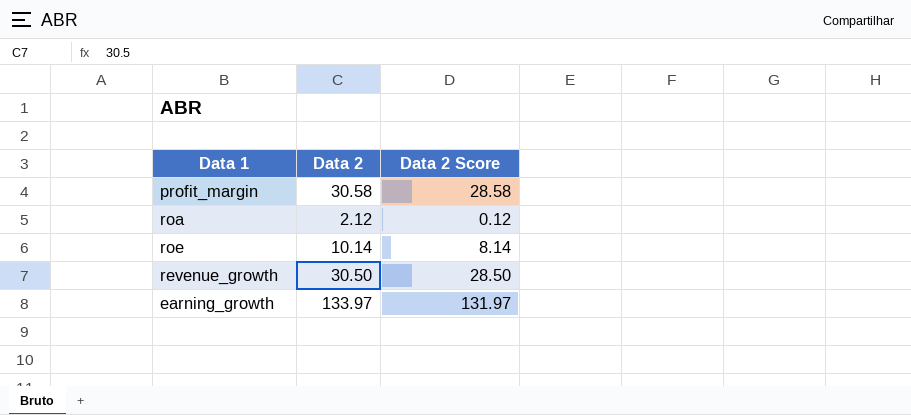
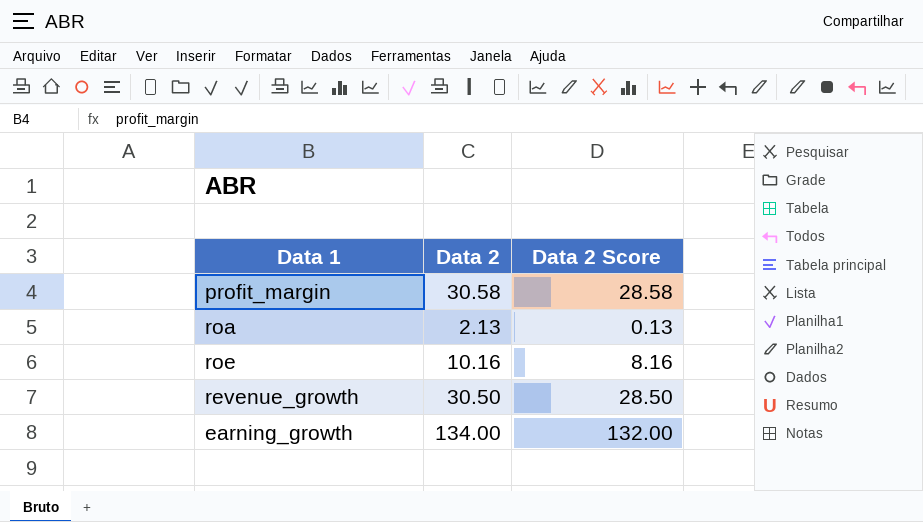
roa | Data 2: 2.12 -> 2.13
roa | Data 2 Score: 0.12 -> 0.13
roe | Data 2: 10.14 -> 10.16
roe | Data 2 Score: 8.14 -> 8.16
earning_growth | Data 2: 133.97 -> 134.00
earning_growth | Data 2 Score: 131.97 -> 132.00

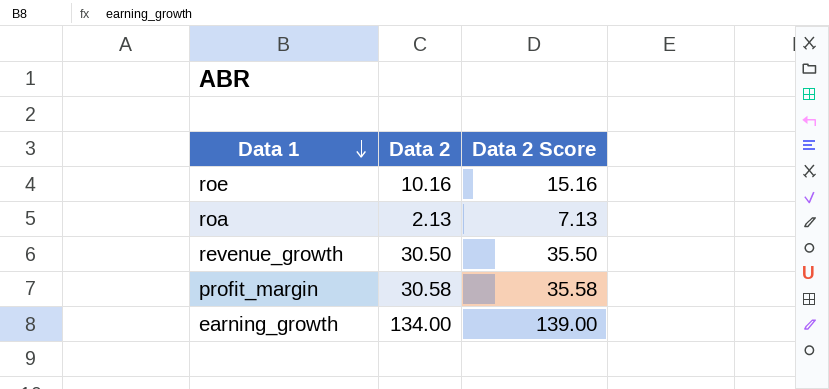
row order: none -> Data 1 descending
column Data 2 Score | formula: [Data 2] - 2 -> [Data 2] + 5

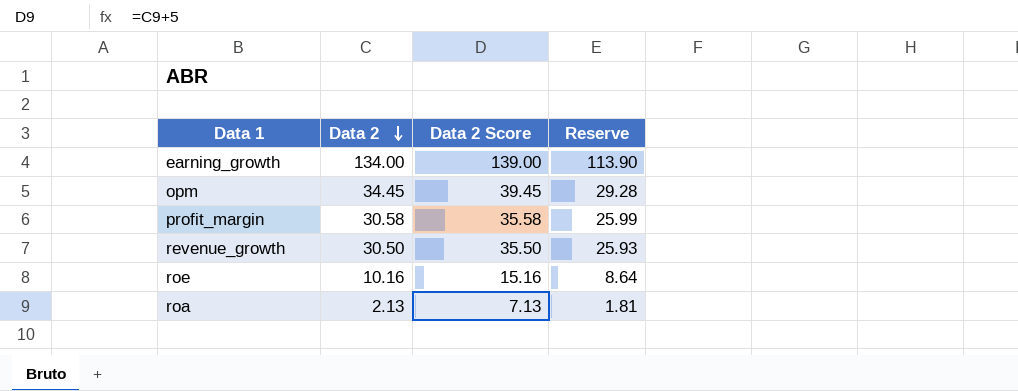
row order: Data 1 descending -> Data 2 descending
column Reserve | formula: none -> [Data 2] * 0.85
row opm: none -> 34.45 | 39.45 | 29.28

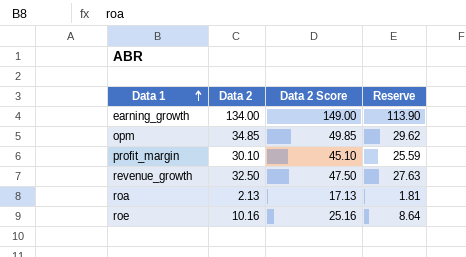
row order: Data 2 descending -> Data 1 ascending
column Data 2 Score | formula: [Data 2] + 5 -> [Data 2] + 15
opm | Data 2: 34.45 -> 34.85
opm | Reserve: 29.28 -> 29.62
profit_margin | Data 2: 30.58 -> 30.10
profit_margin | Reserve: 25.99 -> 25.59
revenue_growth | Data 2: 30.50 -> 32.50
revenue_growth | Reserve: 25.93 -> 27.63

